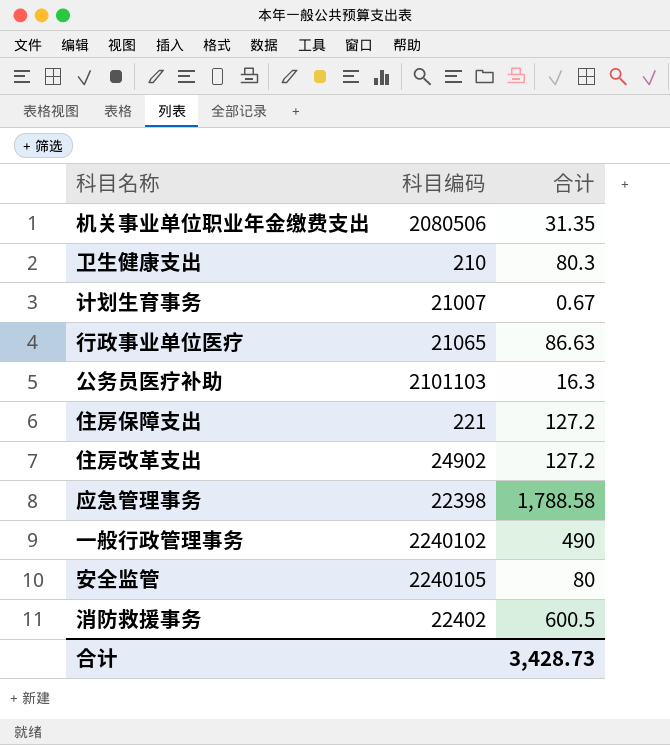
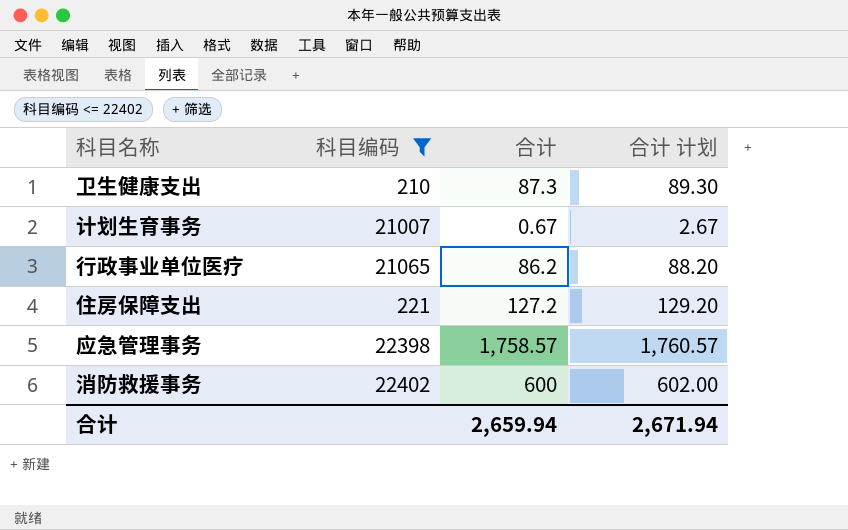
filter: none -> 科目编码 <= 22402
column 合计 计划 | formula: none -> [合计] + 2
卫生健康支出 | 合计: 80.3 -> 87.3
行政事业单位医疗 | 合计: 86.63 -> 86.2
应急管理事务 | 合计: 1,788.58 -> 1,758.57
消防救援事务 | 合计: 600.5 -> 600
合计 | 合计: 3,428.73 -> 2,659.94

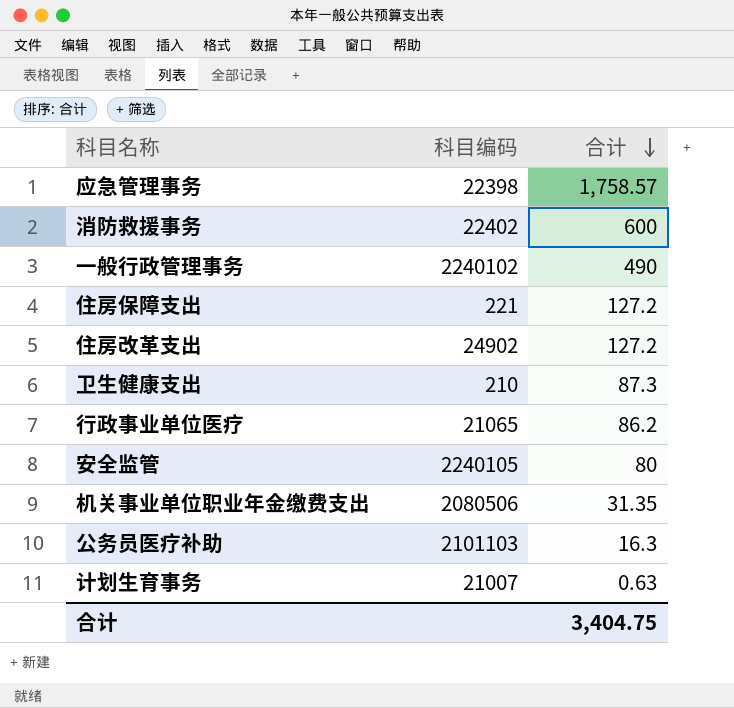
filter: 科目编码 <= 22402 -> none
row order: none -> 合计 descending
column 合计 计划 | formula: [合计] + 2 -> none
计划生育事务 | 合计: 0.67 -> 0.63
合计 | 合计: 2,659.94 -> 3,404.75

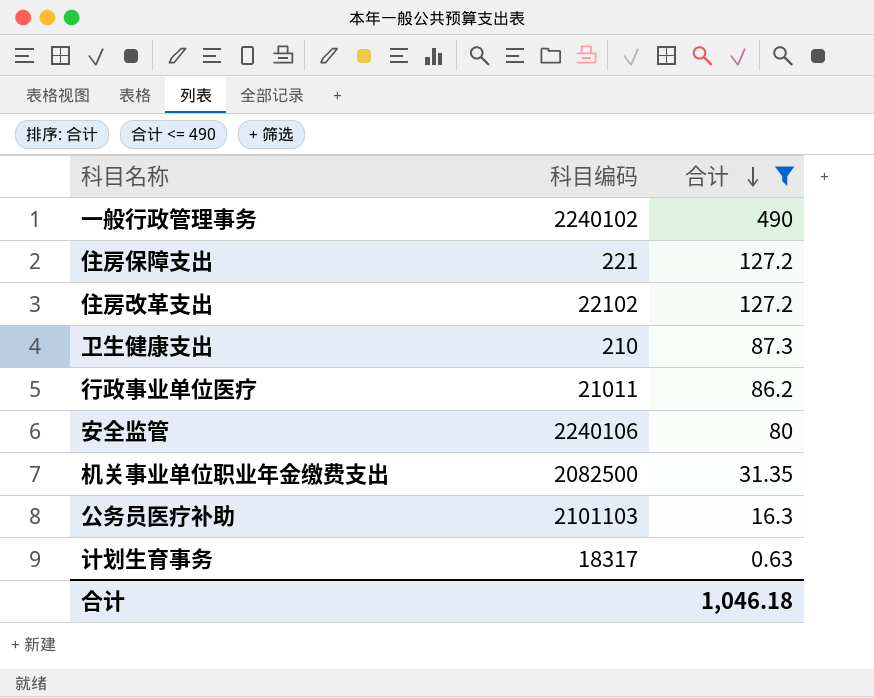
filter: none -> 合计 <= 490
住房改革支出 | 科目编码: 24902 -> 22102
行政事业单位医疗 | 科目编码: 21065 -> 21011
安全监管 | 科目编码: 2240105 -> 2240106
机关事业单位职业年金缴费支出 | 科目编码: 2080506 -> 2082500
计划生育事务 | 科目编码: 21007 -> 18317
合计 | 合计: 3,404.75 -> 1,046.18

